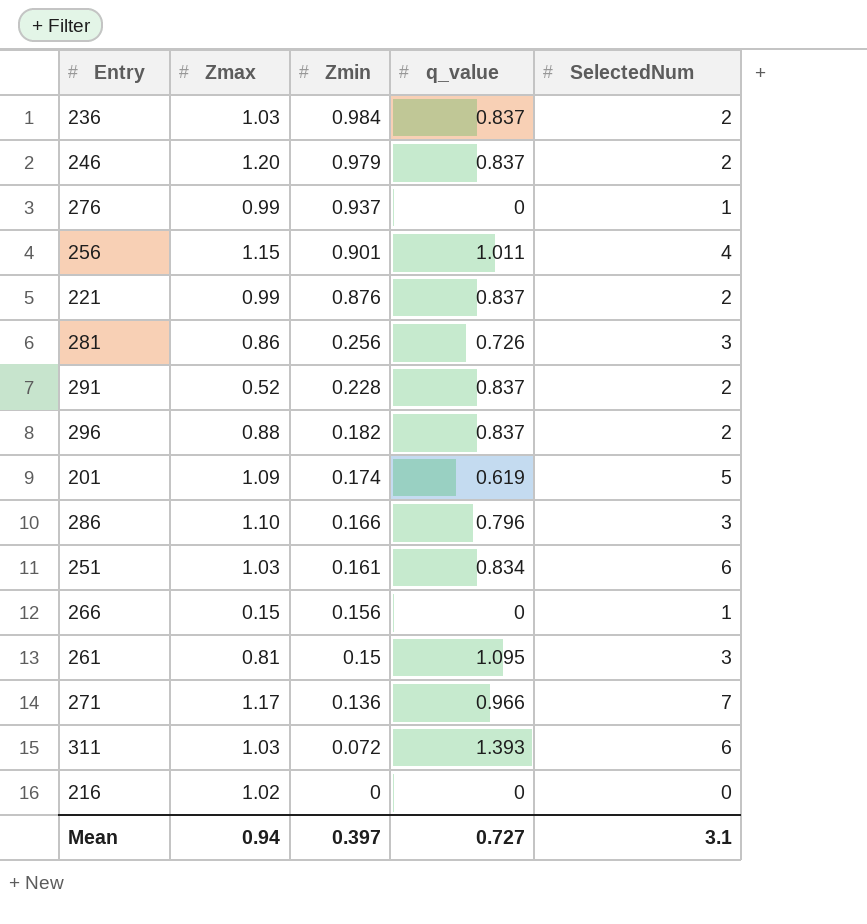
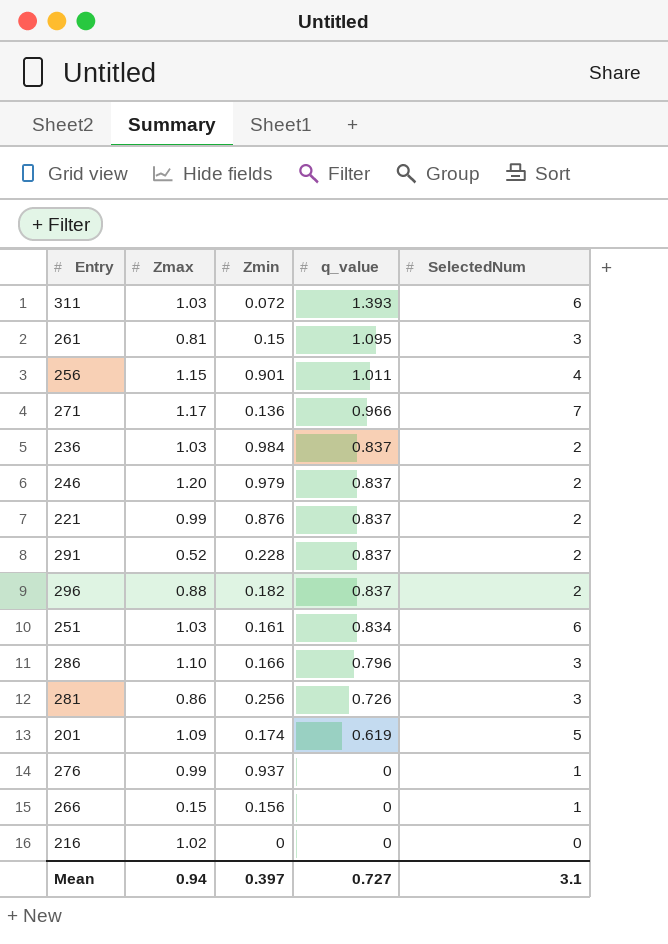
row order: Zmin descending -> q_value descending

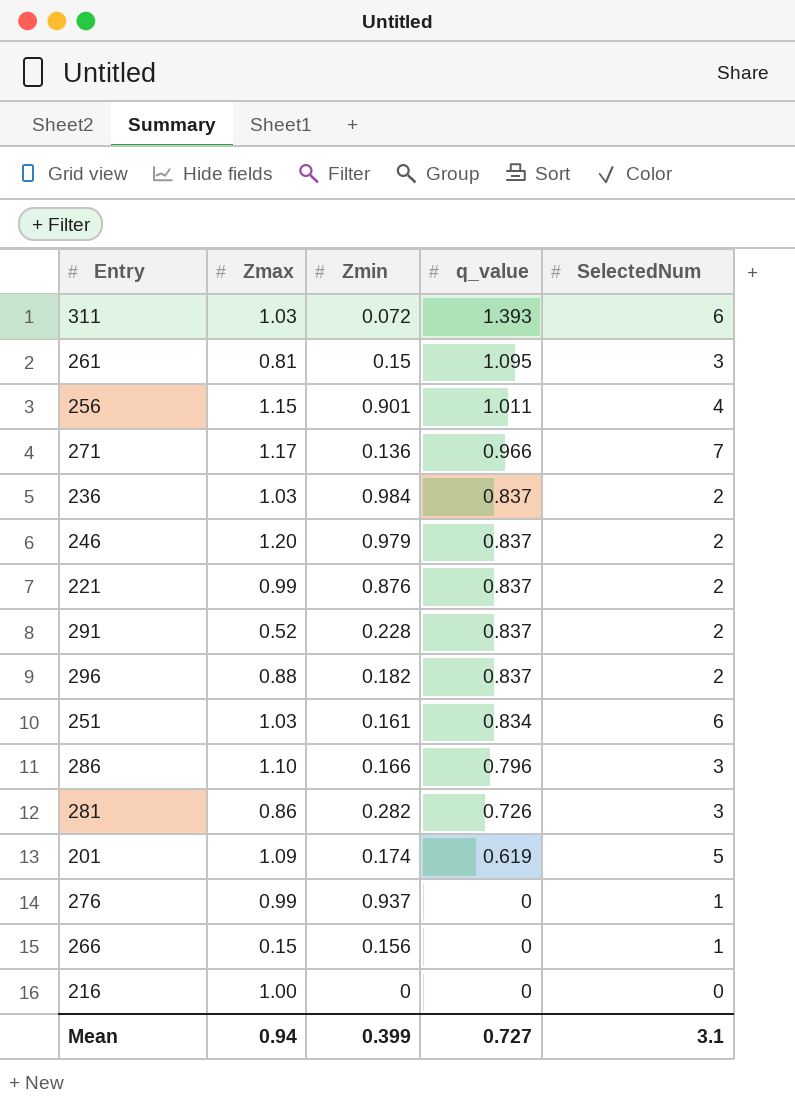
281 | Zmin: 0.256 -> 0.282
216 | Zmax: 1.02 -> 1.00
Mean | Zmin: 0.397 -> 0.399

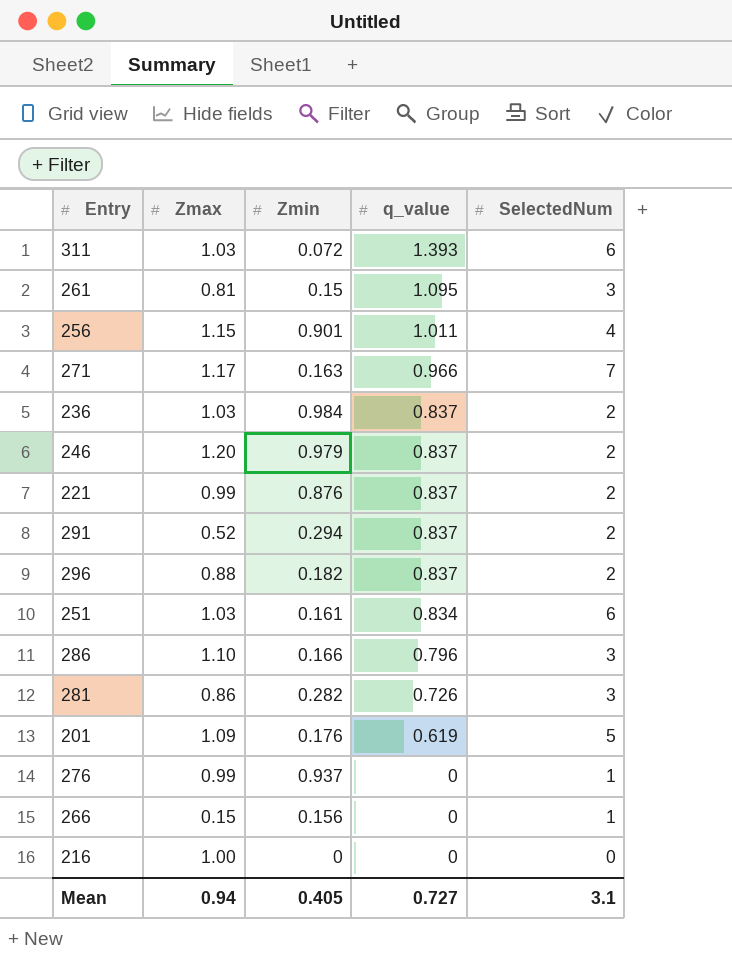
271 | Zmin: 0.136 -> 0.163
291 | Zmin: 0.228 -> 0.294
201 | Zmin: 0.174 -> 0.176
Mean | Zmin: 0.399 -> 0.405

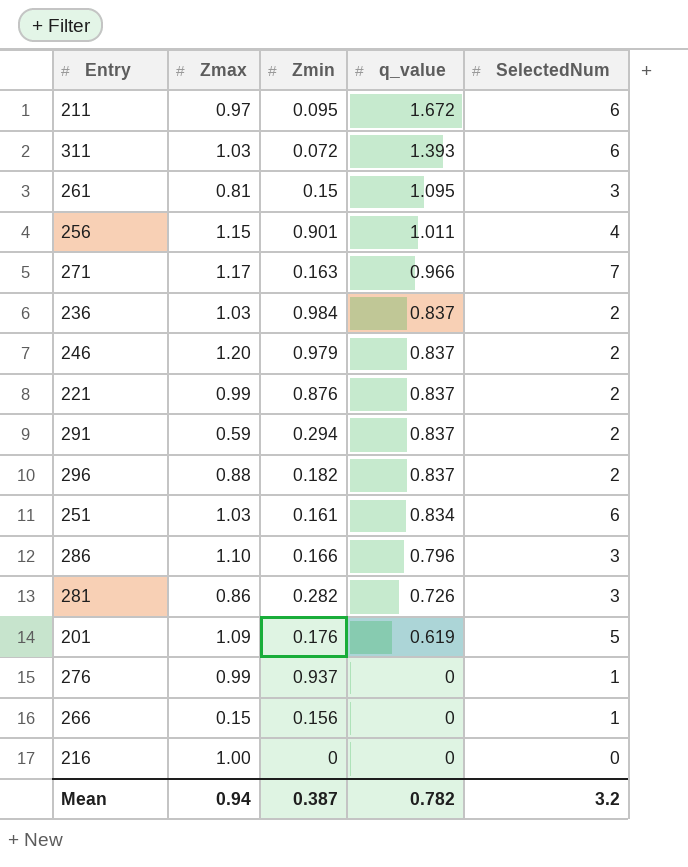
row 211: none -> 0.97 | 0.095 | 1.672 | 6
291 | Zmax: 0.52 -> 0.59
Mean | Zmin: 0.405 -> 0.387
Mean | q_value: 0.727 -> 0.782
Mean | SelectedNum: 3.1 -> 3.2

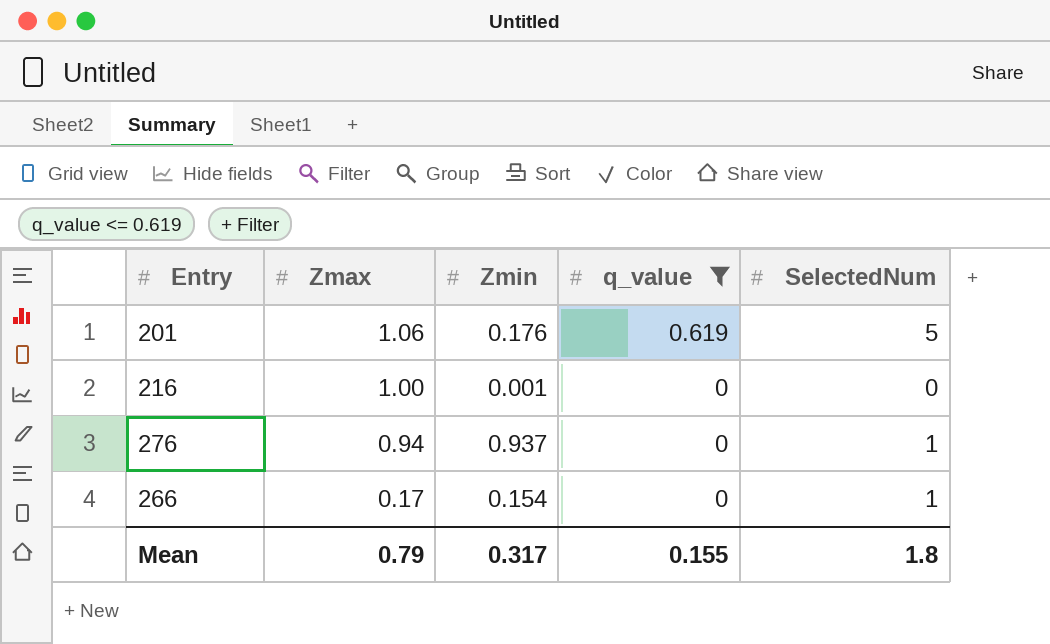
filter: none -> q_value <= 0.619
row order: q_value descending -> Zmax descending
201 | Zmax: 1.09 -> 1.06
216 | Zmin: 0 -> 0.001
276 | Zmax: 0.99 -> 0.94
266 | Zmax: 0.15 -> 0.17
266 | Zmin: 0.156 -> 0.154
Mean | Zmax: 0.94 -> 0.79
Mean | Zmin: 0.387 -> 0.317
Mean | q_value: 0.782 -> 0.155
Mean | SelectedNum: 3.2 -> 1.8

